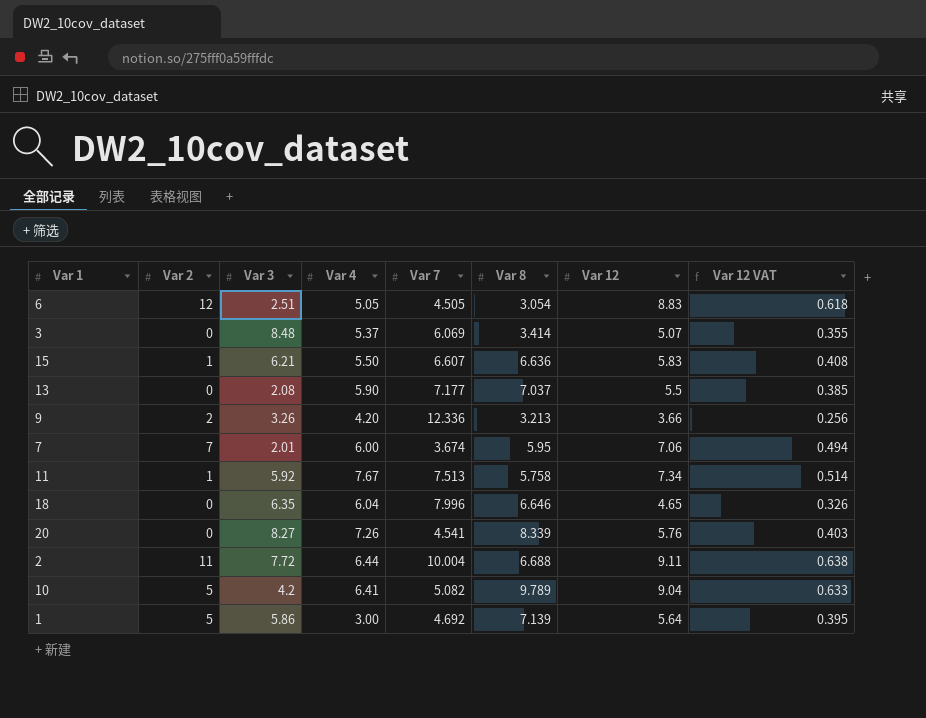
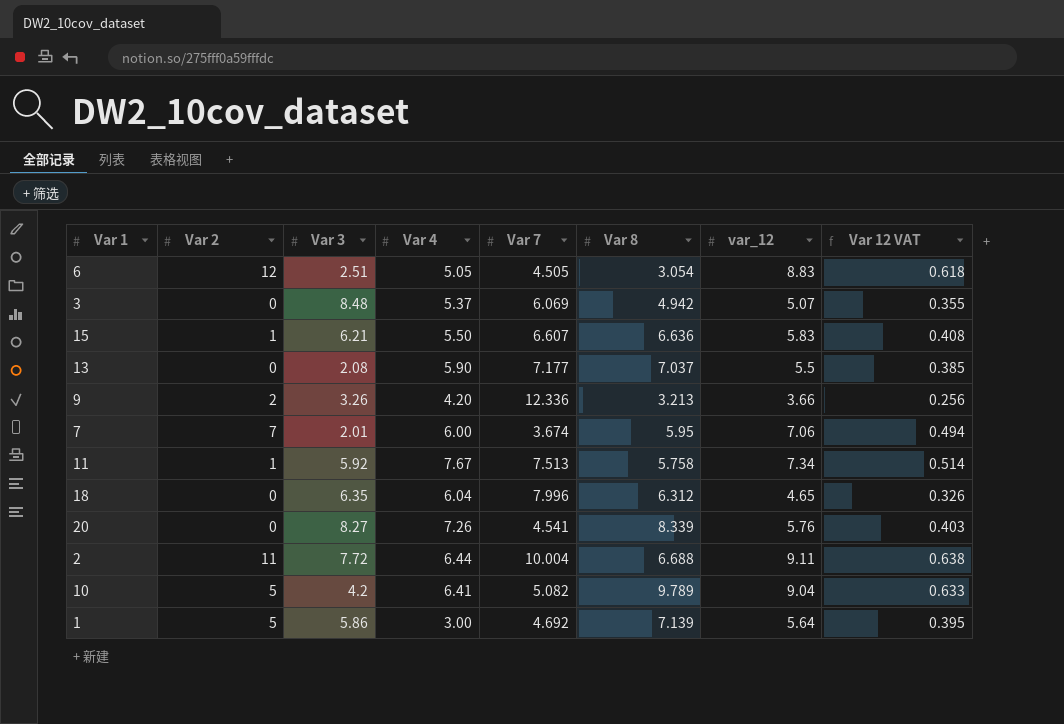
column name: Var 12 -> var_12
3 | Var 8: 3.414 -> 4.942
18 | Var 8: 6.646 -> 6.312

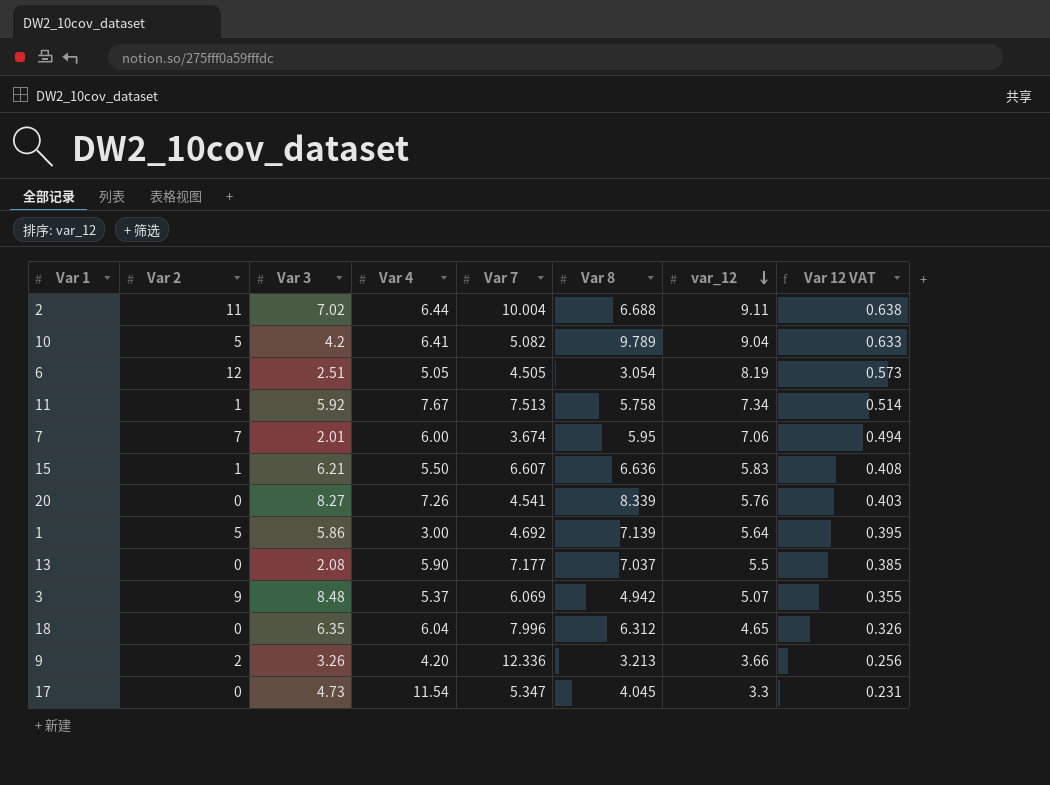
row order: none -> var_12 descending
2 | Var 3: 7.72 -> 7.02
6 | var_12: 8.83 -> 8.19
6 | Var 12 VAT: 0.618 -> 0.573
3 | Var 2: 0 -> 9
row 17: none -> 0 | 4.73 | 11.54 | 5.347 | 4.045 | 3.3 | 0.231

